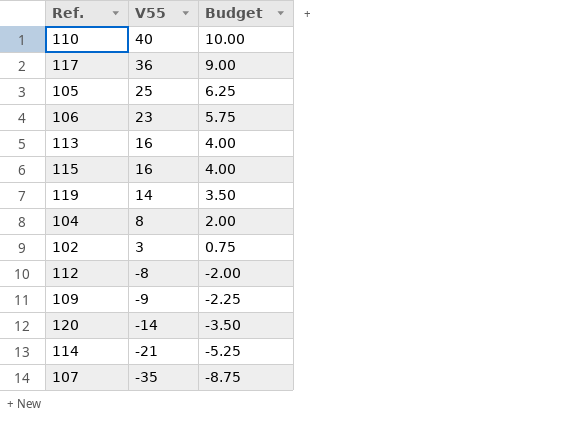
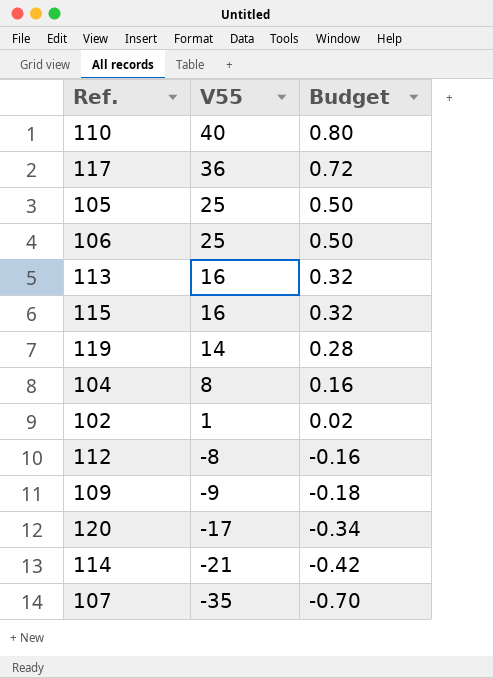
column Budget | formula: [V55] * 0.25 -> [V55] * 0.02
106 | V55: 23 -> 25
102 | V55: 3 -> 1
120 | V55: -14 -> -17

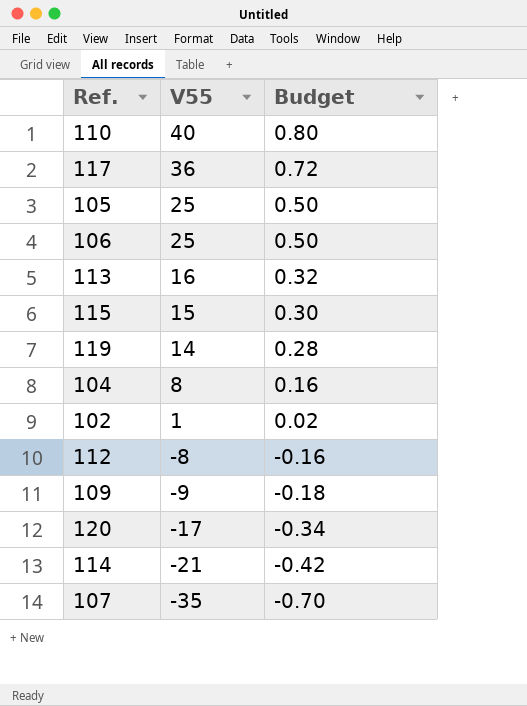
115 | V55: 16 -> 15
115 | Budget: 0.32 -> 0.30

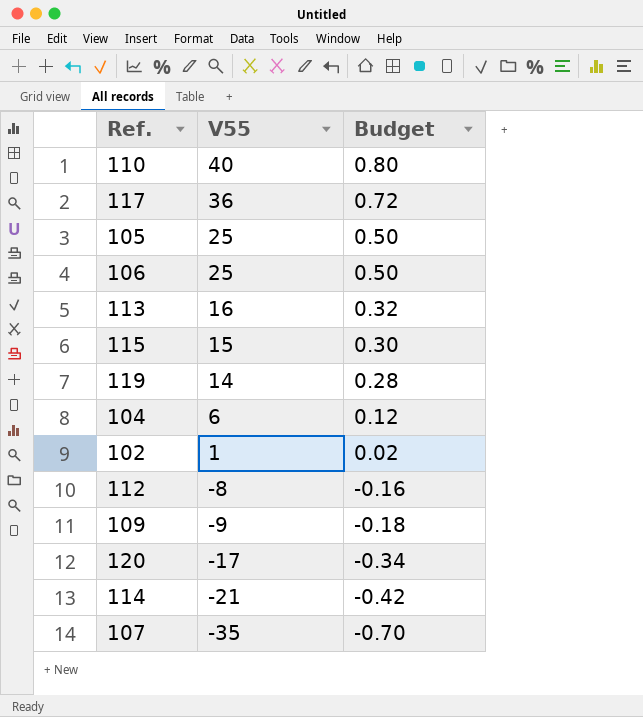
104 | V55: 8 -> 6
104 | Budget: 0.16 -> 0.12

